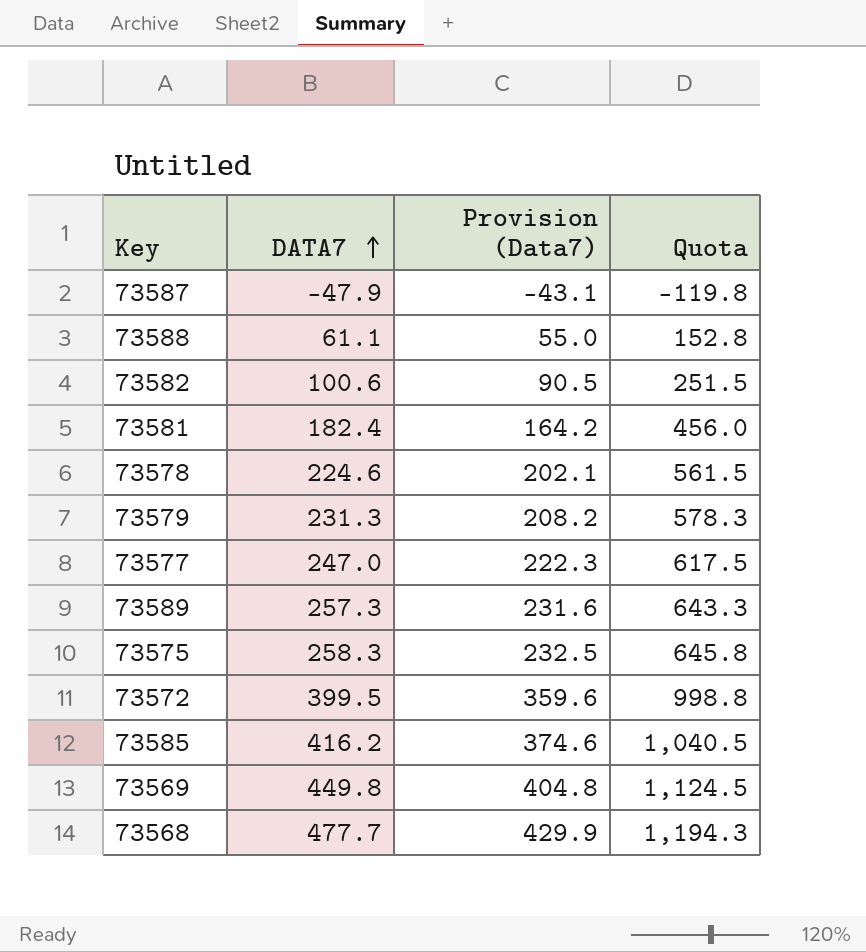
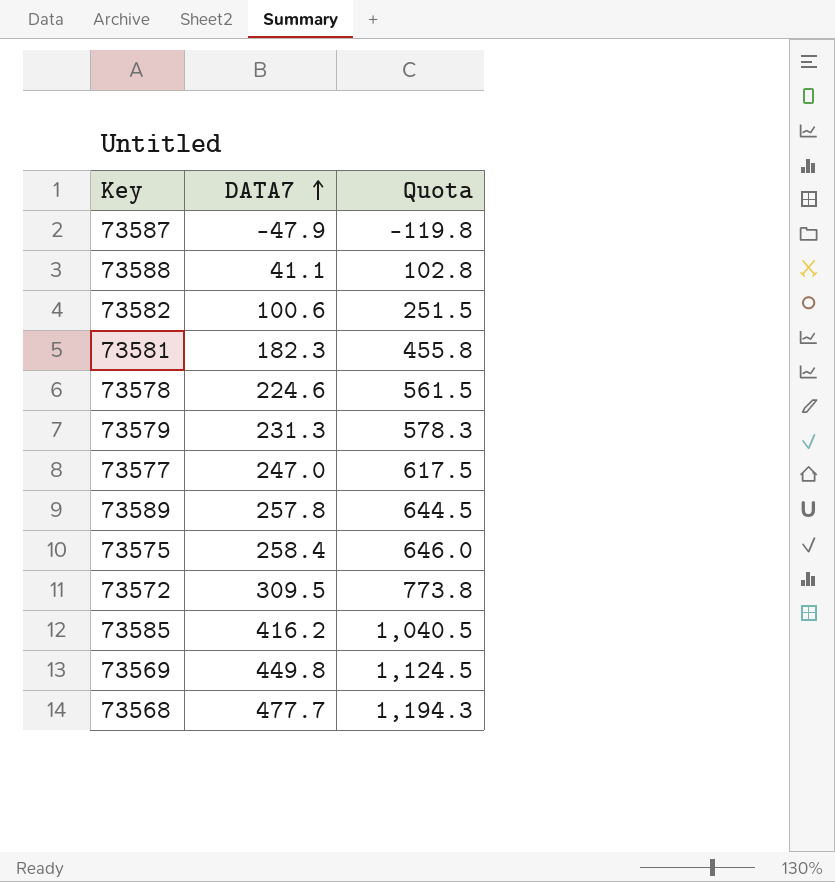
column Provision (Data7) | formula: [DATA7] * 0.9 -> none
73588 | DATA7: 61.1 -> 41.1
73588 | Quota: 152.8 -> 102.8
73581 | DATA7: 182.4 -> 182.3
73581 | Quota: 456.0 -> 455.8
73589 | DATA7: 257.3 -> 257.8
73589 | Quota: 643.3 -> 644.5
73575 | DATA7: 258.3 -> 258.4
73575 | Quota: 645.8 -> 646.0
73572 | DATA7: 399.5 -> 309.5
73572 | Quota: 998.8 -> 773.8

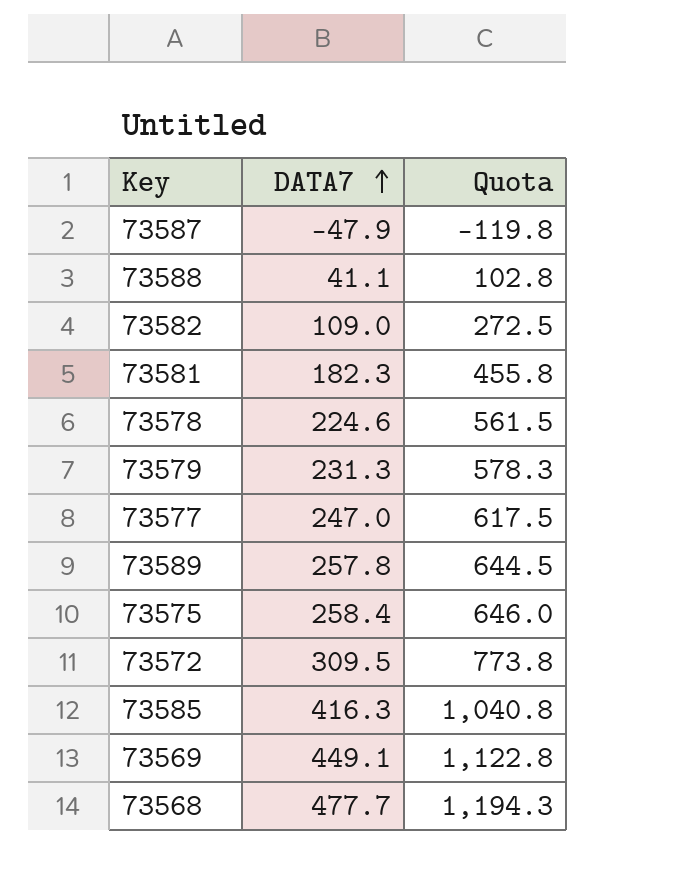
73582 | DATA7: 100.6 -> 109.0
73582 | Quota: 251.5 -> 272.5
73585 | DATA7: 416.2 -> 416.3
73585 | Quota: 1,040.5 -> 1,040.8
73569 | DATA7: 449.8 -> 449.1
73569 | Quota: 1,124.5 -> 1,122.8

